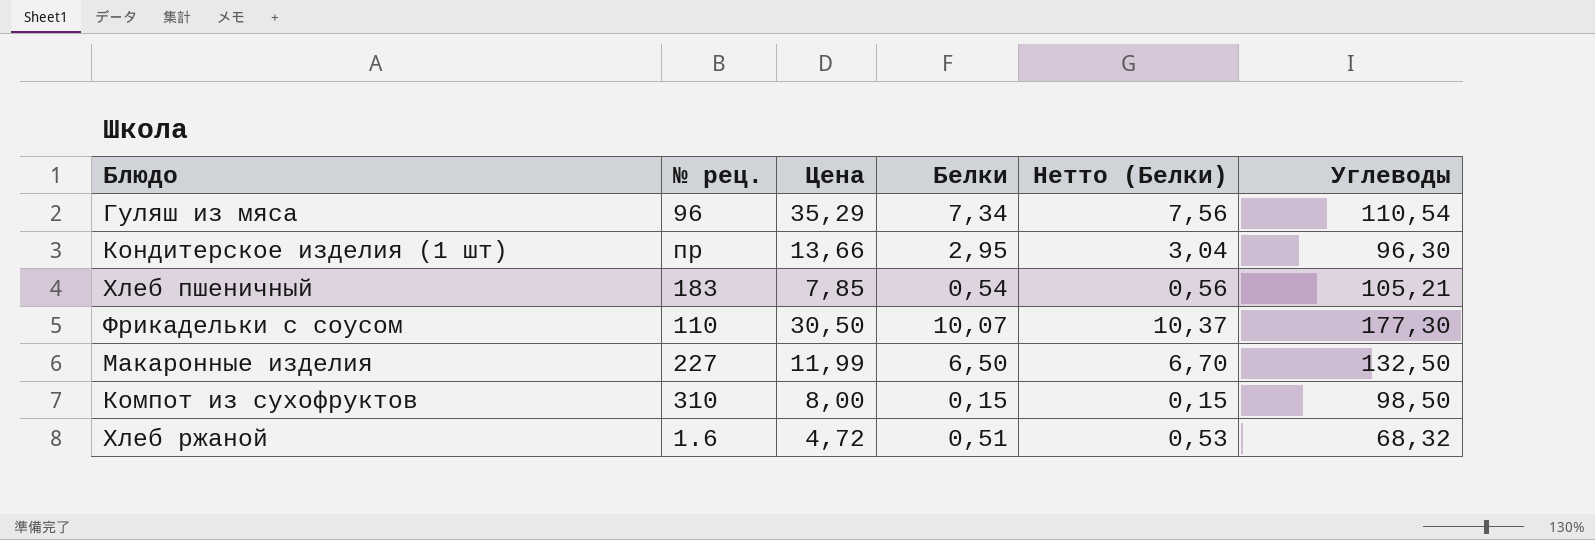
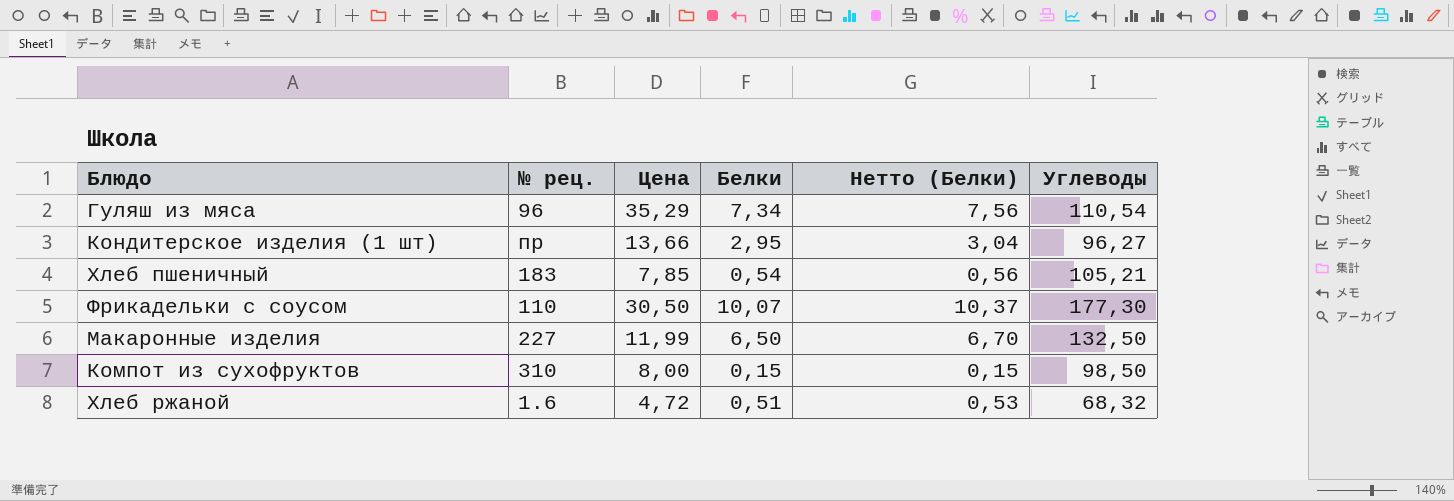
Кондитерское изделия (1 шт) | Углеводы: 96,30 -> 96,27

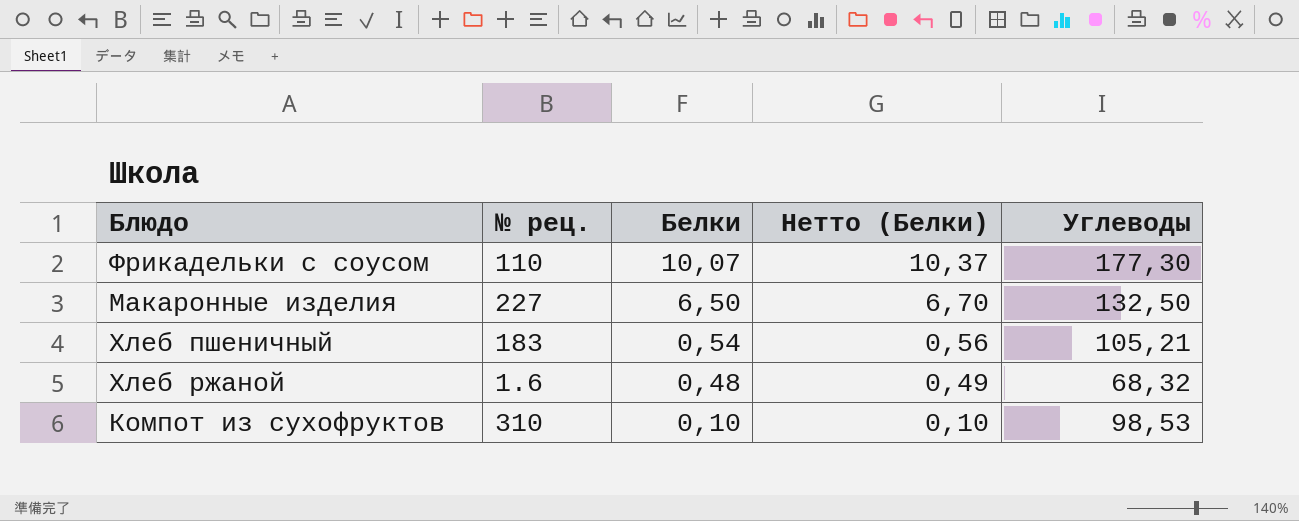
row order: none -> Белки descending
column Цена | position: 3 -> none
row Гуляш из мяса: 96 | 35,29 | 7,34 | 7,56 | 110,54 -> none
row Кондитерское изделия (1 шт): пр | 13,66 | 2,95 | 3,04 | 96,27 -> none
Хлеб ржаной | Белки: 0,51 -> 0,48
Хлеб ржаной | Нетто (Белки): 0,53 -> 0,49
Компот из сухофруктов | Белки: 0,15 -> 0,10
Компот из сухофруктов | Нетто (Белки): 0,15 -> 0,10
Компот из сухофруктов | Углеводы: 98,50 -> 98,53

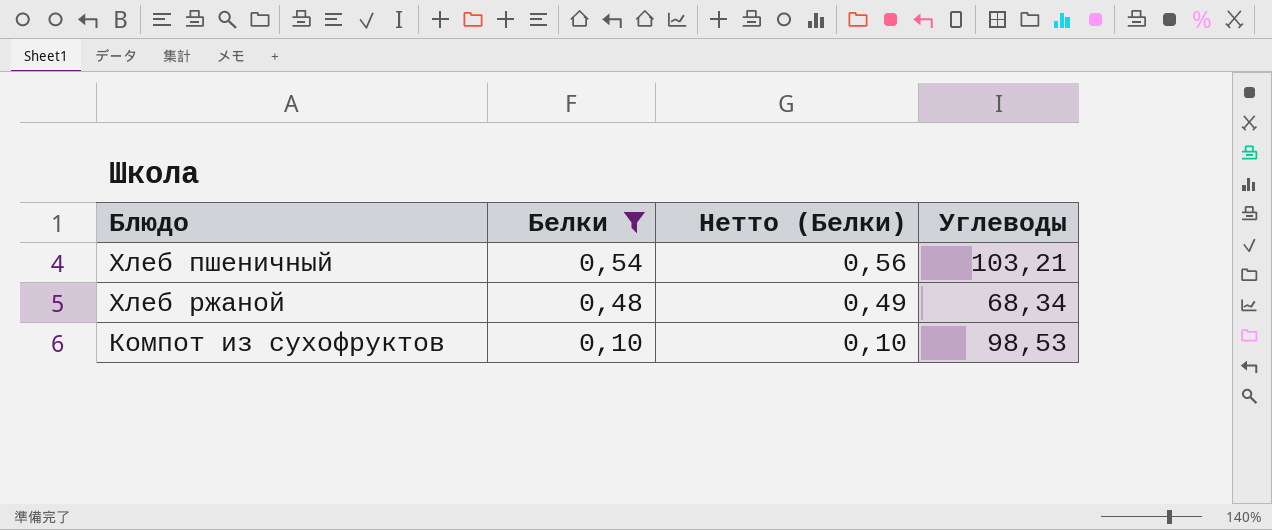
filter: none -> Белки <= 0,54
column № рец. | position: 2 -> none
Хлеб пшеничный | Углеводы: 105,21 -> 103,21
Хлеб ржаной | Углеводы: 68,32 -> 68,34

